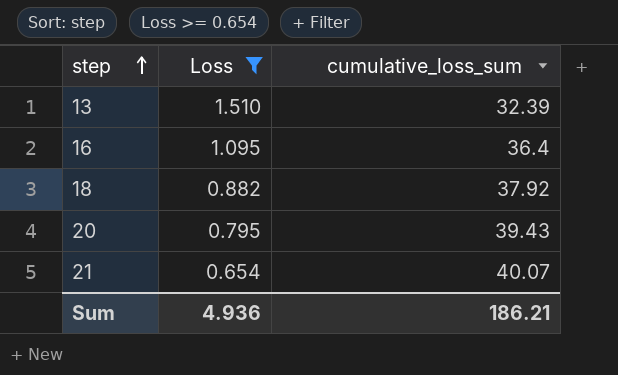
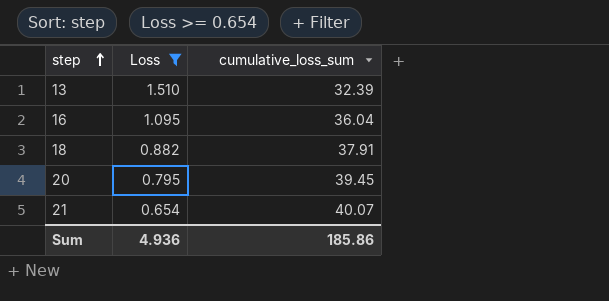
16 | cumulative_loss_sum: 36.4 -> 36.04
18 | cumulative_loss_sum: 37.92 -> 37.91
20 | cumulative_loss_sum: 39.43 -> 39.45
Sum | cumulative_loss_sum: 186.21 -> 185.86

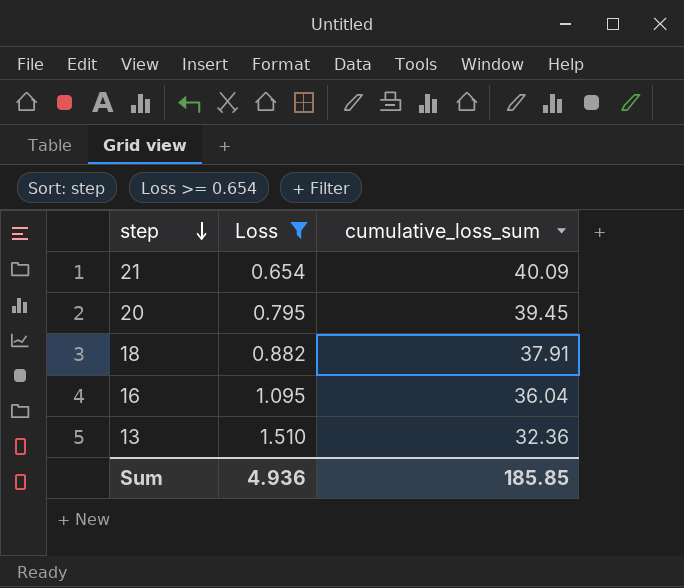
row order: step ascending -> step descending
21 | cumulative_loss_sum: 40.07 -> 40.09
13 | cumulative_loss_sum: 32.39 -> 32.36
Sum | cumulative_loss_sum: 185.86 -> 185.85

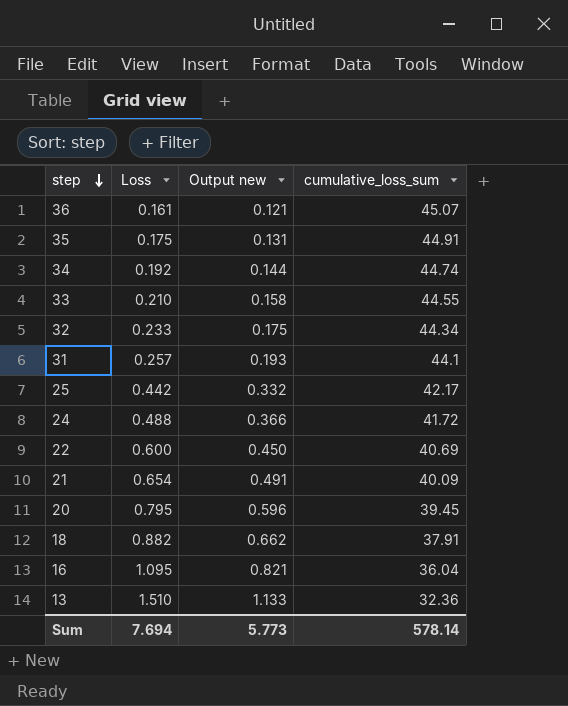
filter: Loss >= 0.654 -> none
column Output new | formula: none -> [Loss] * 0.75
Sum | Loss: 4.936 -> 7.694
Sum | cumulative_loss_sum: 185.85 -> 578.14

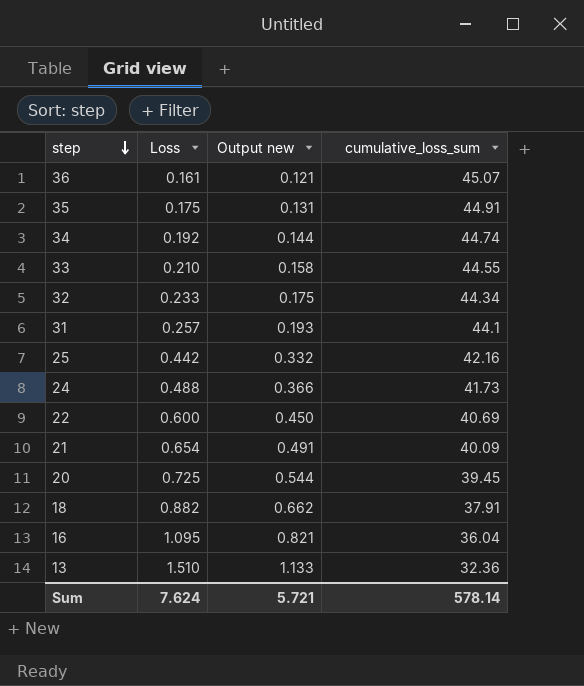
25 | cumulative_loss_sum: 42.17 -> 42.16
24 | cumulative_loss_sum: 41.72 -> 41.73
20 | Loss: 0.795 -> 0.725
20 | Output new: 0.596 -> 0.544
Sum | Loss: 7.694 -> 7.624
Sum | Output new: 5.773 -> 5.721

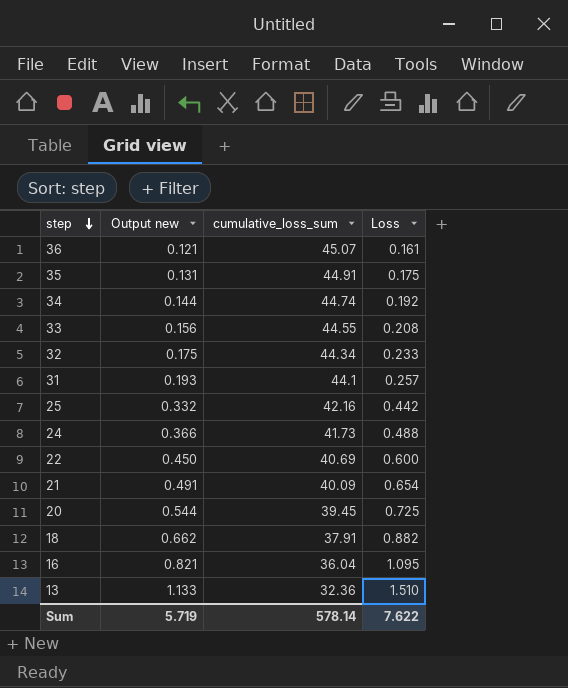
column Loss | position: 2 -> 4
33 | Output new: 0.158 -> 0.156
33 | Loss: 0.210 -> 0.208
Sum | Output new: 5.721 -> 5.719
Sum | Loss: 7.624 -> 7.622

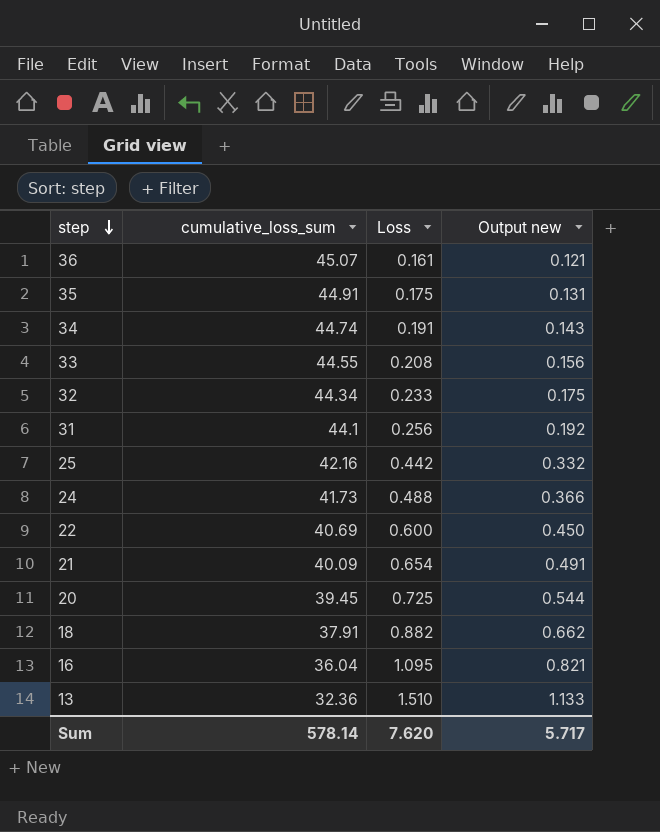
column Output new | position: 2 -> 4
34 | Loss: 0.192 -> 0.191
34 | Output new: 0.144 -> 0.143
31 | Loss: 0.257 -> 0.256
31 | Output new: 0.193 -> 0.192
Sum | Loss: 7.622 -> 7.620
Sum | Output new: 5.719 -> 5.717

